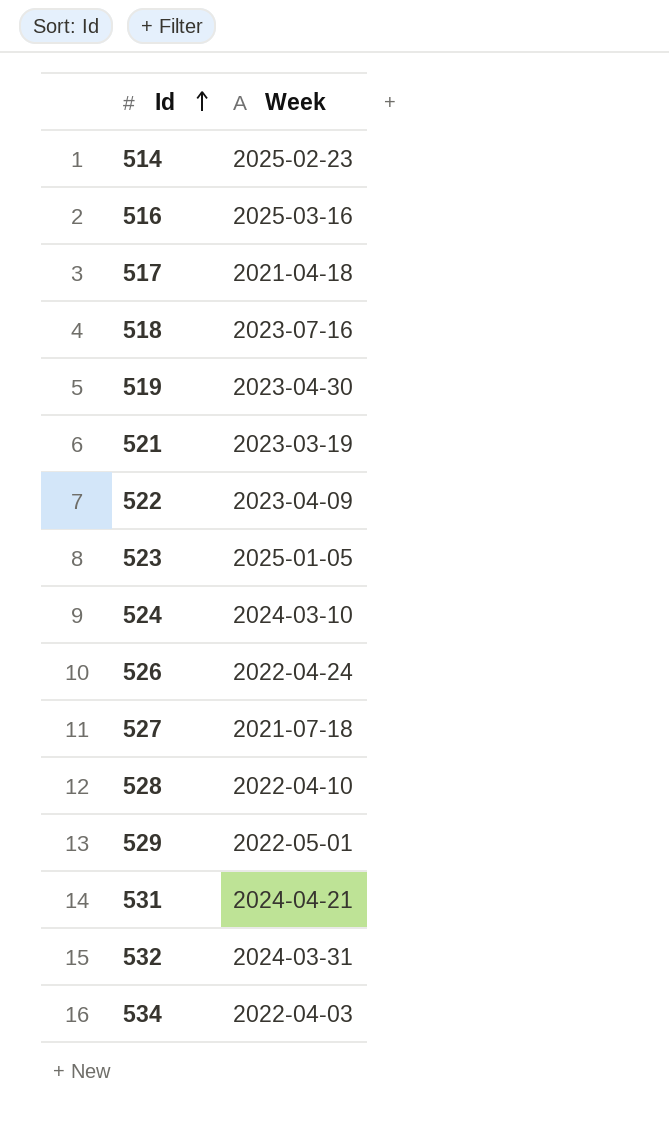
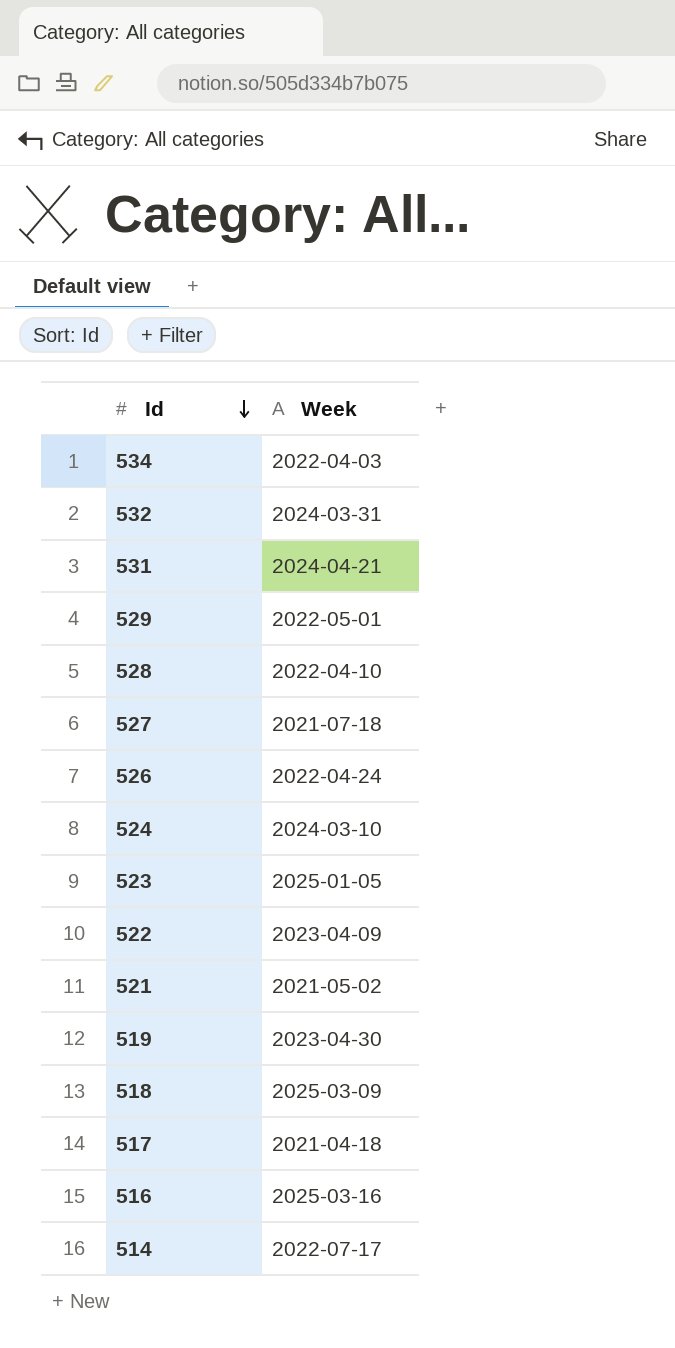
row order: Id ascending -> Id descending
521 | Week: 2023-03-19 -> 2021-05-02
518 | Week: 2023-07-16 -> 2025-03-09
514 | Week: 2025-02-23 -> 2022-07-17

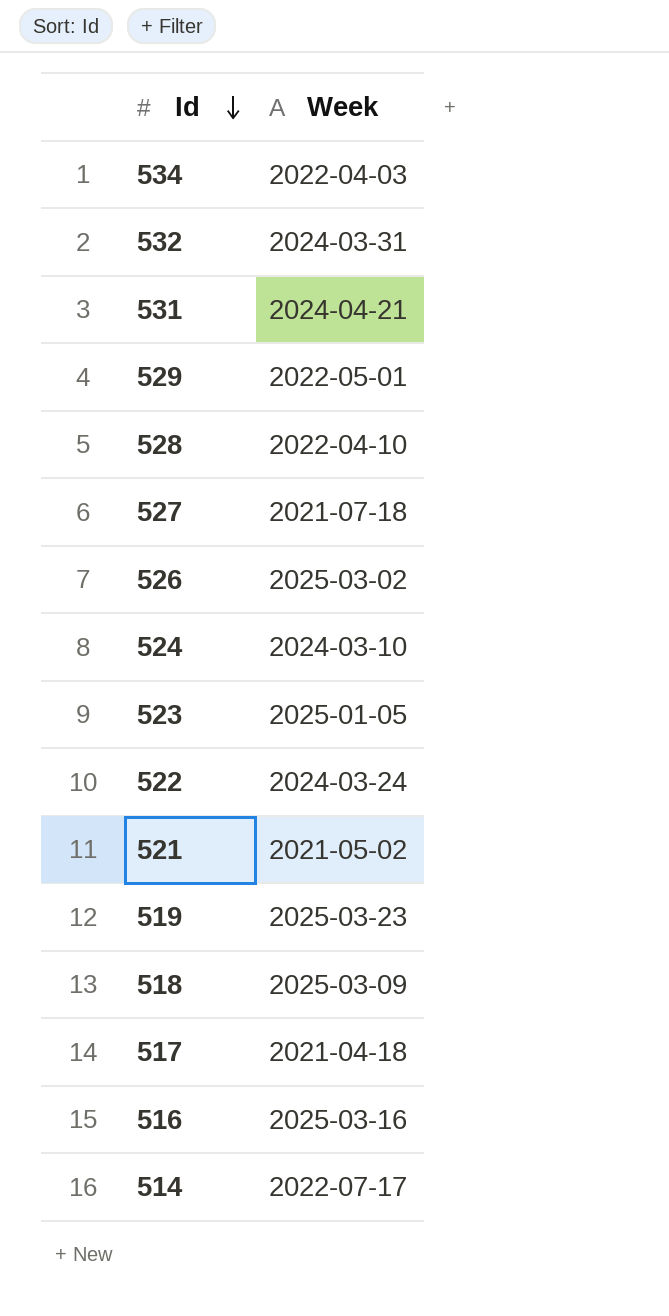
526 | Week: 2022-04-24 -> 2025-03-02
522 | Week: 2023-04-09 -> 2024-03-24
519 | Week: 2023-04-30 -> 2025-03-23

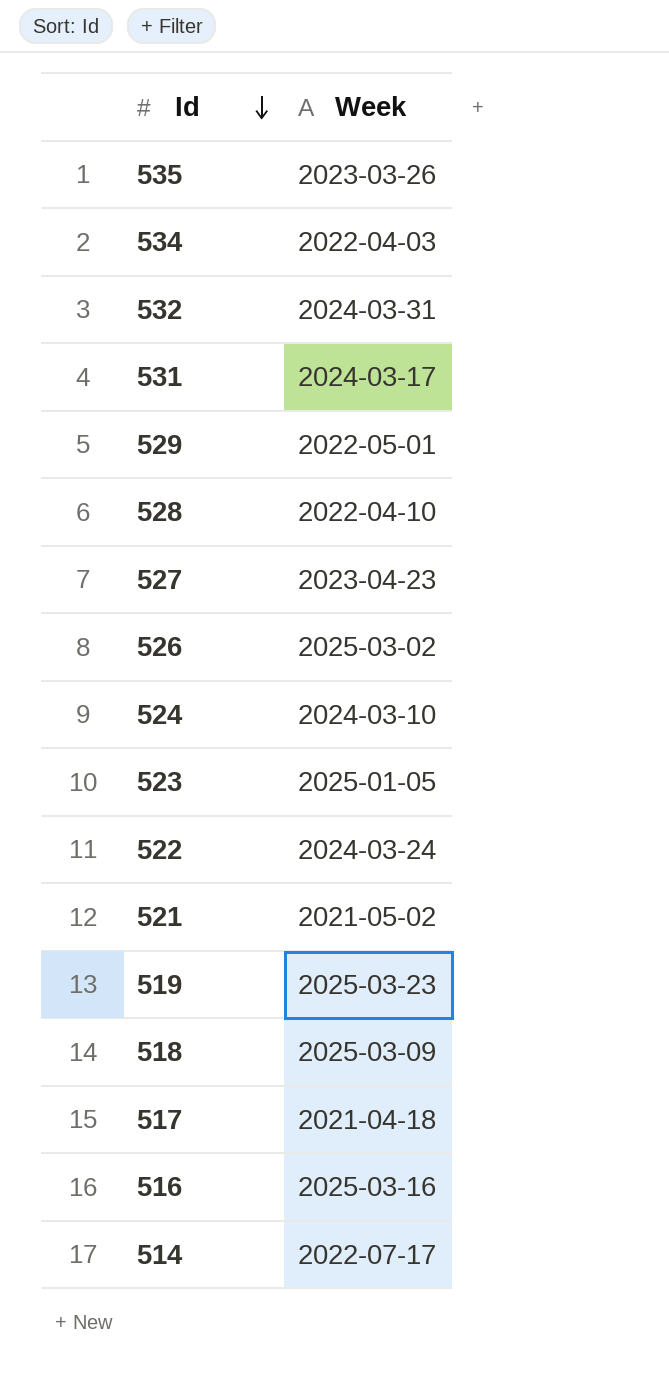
row 535: none -> 2023-03-26
531 | Week: 2024-04-21 -> 2024-03-17
527 | Week: 2021-07-18 -> 2023-04-23

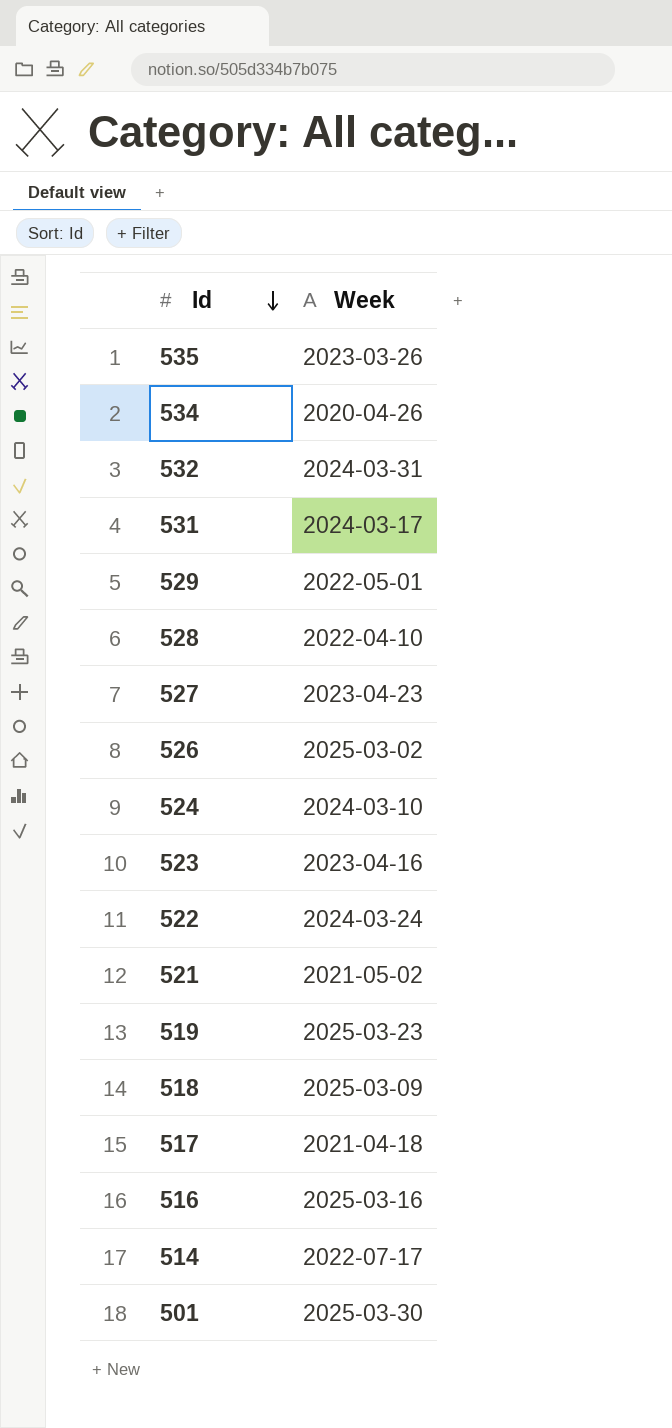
534 | Week: 2022-04-03 -> 2020-04-26
523 | Week: 2025-01-05 -> 2023-04-16
row 501: none -> 2025-03-30

